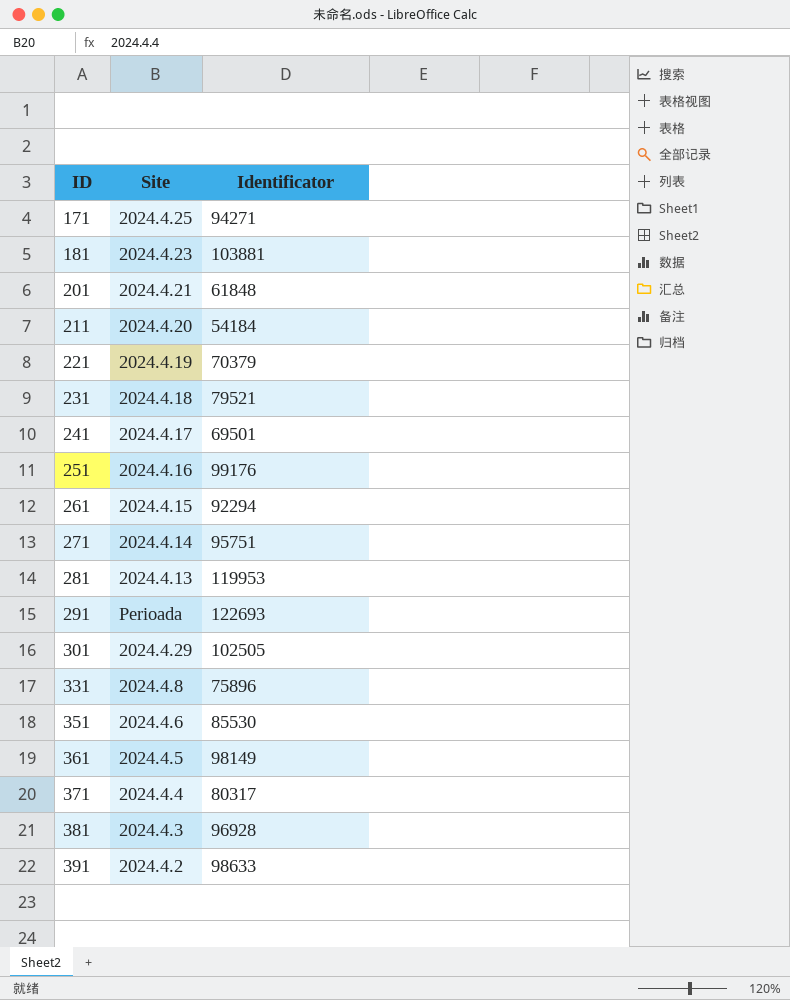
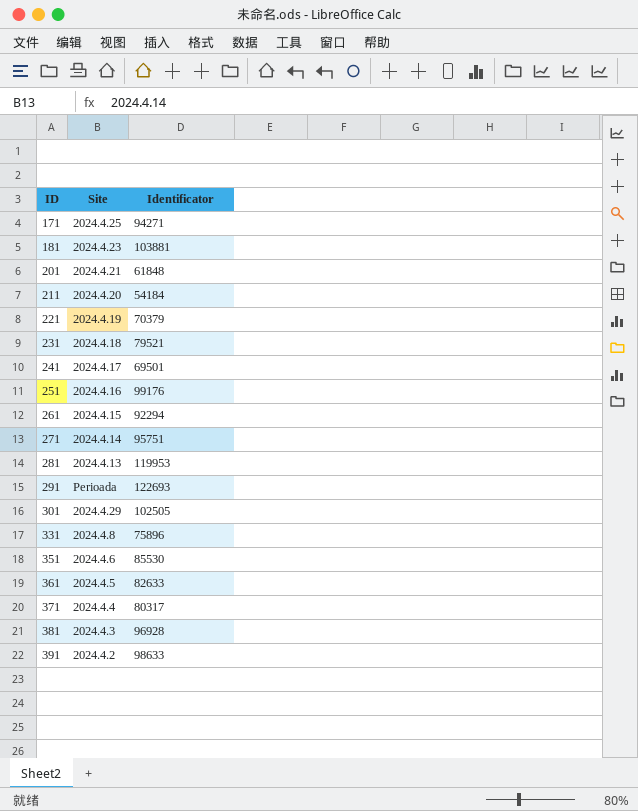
361 | Identificator: 98149 -> 82633

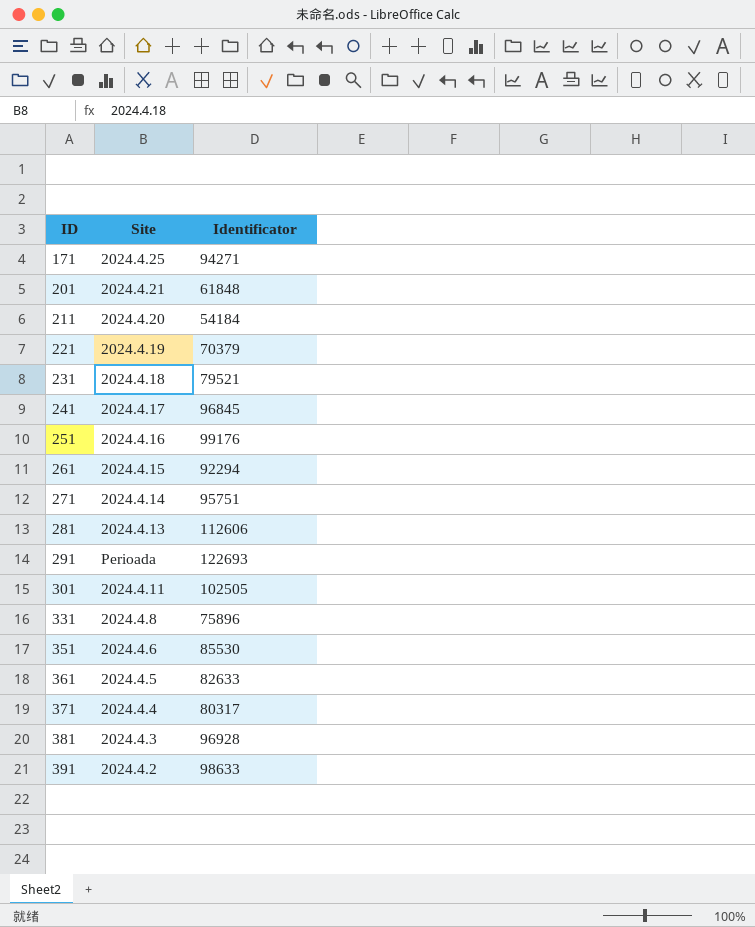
row 181: 2024.4.23 | 103881 -> none
241 | Identificator: 69501 -> 96845
281 | Identificator: 119953 -> 112606
301 | Site: 2024.4.29 -> 2024.4.11

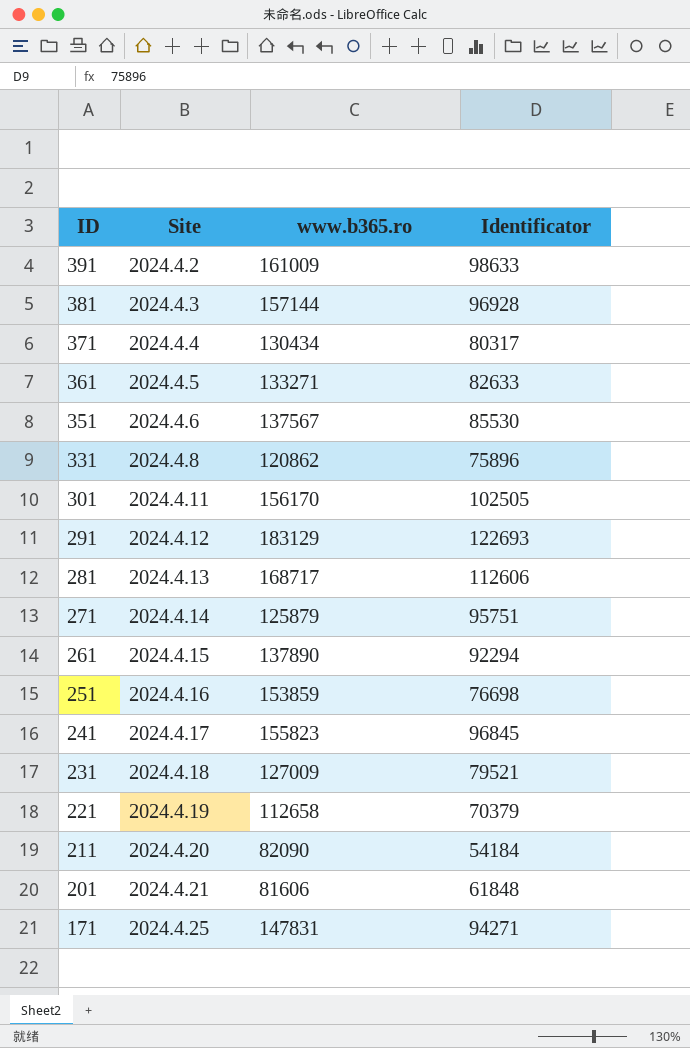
row order: ID ascending -> ID descending
column www.b365.ro | position: none -> 3
291 | Site: Perioada -> 2024.4.12
251 | Identificator: 99176 -> 76698

